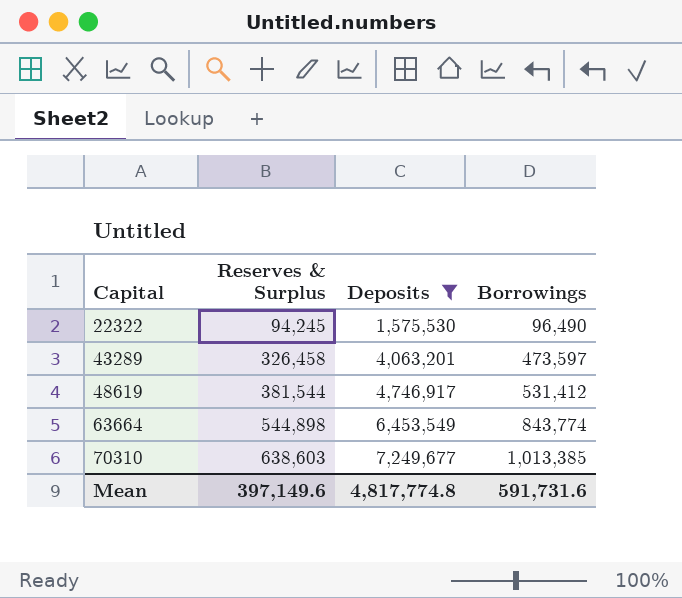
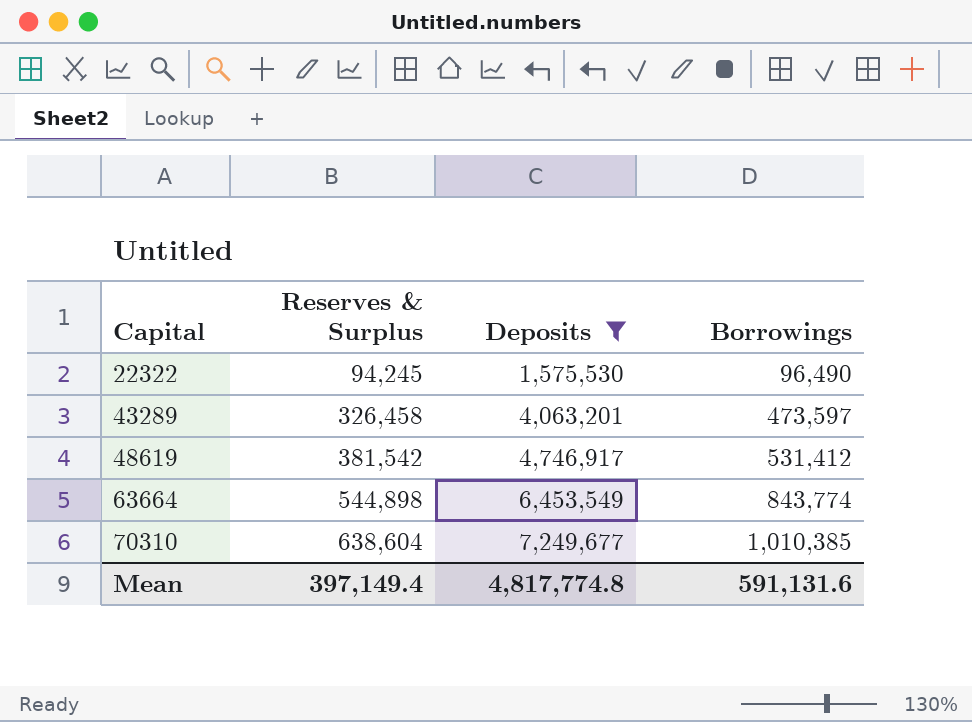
48619 | Reserves & Surplus: 381,544 -> 381,542
70310 | Reserves & Surplus: 638,603 -> 638,604
70310 | Borrowings: 1,013,385 -> 1,010,385
Mean | Reserves & Surplus: 397,149.6 -> 397,149.4
Mean | Borrowings: 591,731.6 -> 591,131.6

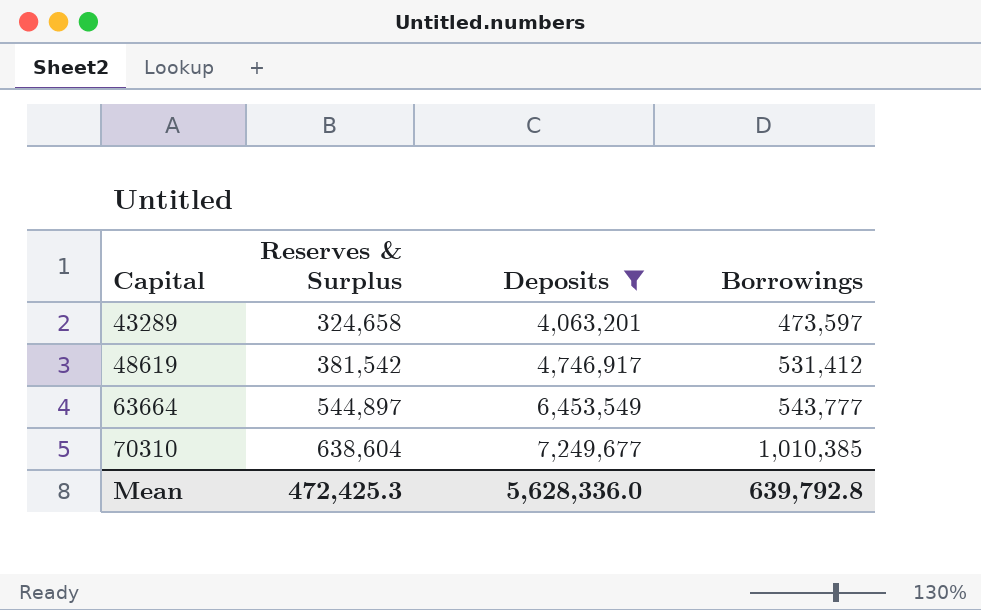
row 22322: 94,245 | 1,575,530 | 96,490 -> none
43289 | Reserves & Surplus: 326,458 -> 324,658
63664 | Reserves & Surplus: 544,898 -> 544,897
63664 | Borrowings: 843,774 -> 543,777
Mean | Reserves & Surplus: 397,149.4 -> 472,425.3
Mean | Deposits: 4,817,774.8 -> 5,628,336.0
Mean | Borrowings: 591,131.6 -> 639,792.8

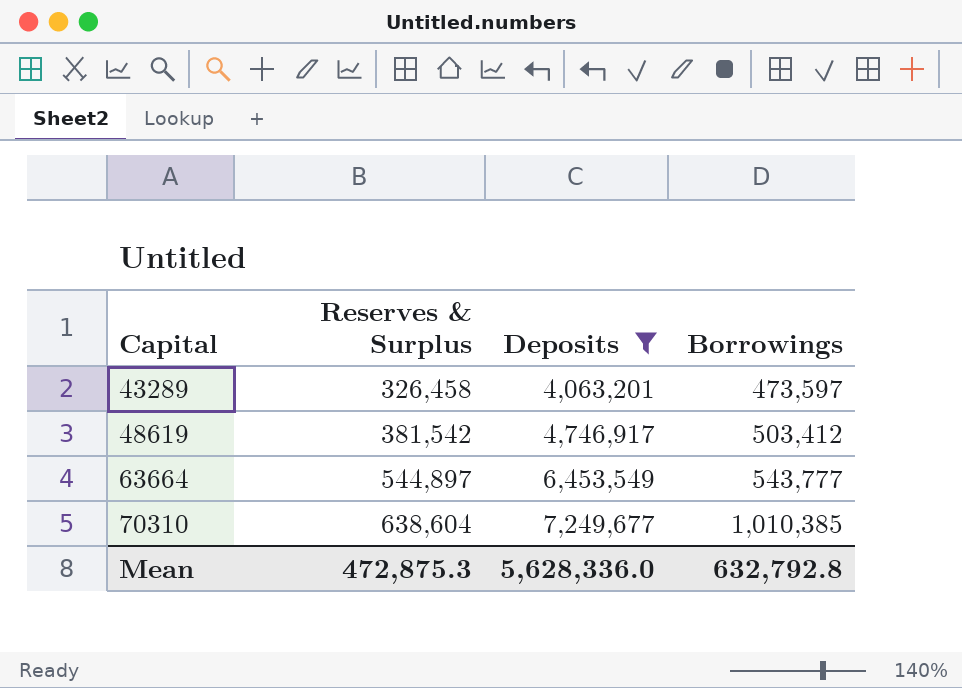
43289 | Reserves & Surplus: 324,658 -> 326,458
48619 | Borrowings: 531,412 -> 503,412
Mean | Reserves & Surplus: 472,425.3 -> 472,875.3
Mean | Borrowings: 639,792.8 -> 632,792.8

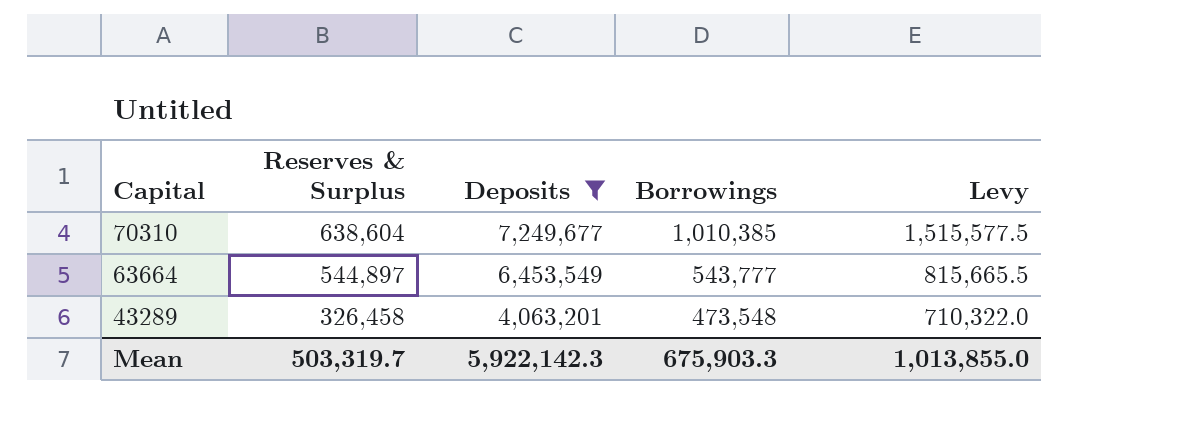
row order: Capital ascending -> Capital descending
column Levy | formula: none -> [Borrowings] * 1.5
row 48619: 381,542 | 4,746,917 | 503,412 -> none
43289 | Borrowings: 473,597 -> 473,548
Mean | Reserves & Surplus: 472,875.3 -> 503,319.7
Mean | Deposits: 5,628,336.0 -> 5,922,142.3
Mean | Borrowings: 632,792.8 -> 675,903.3

